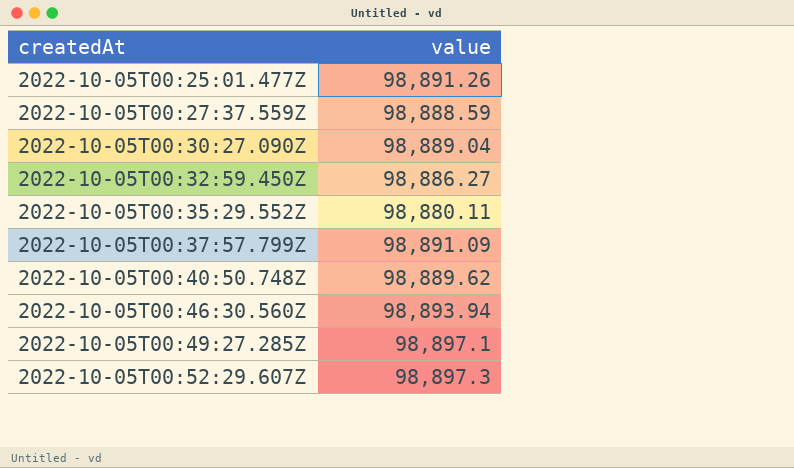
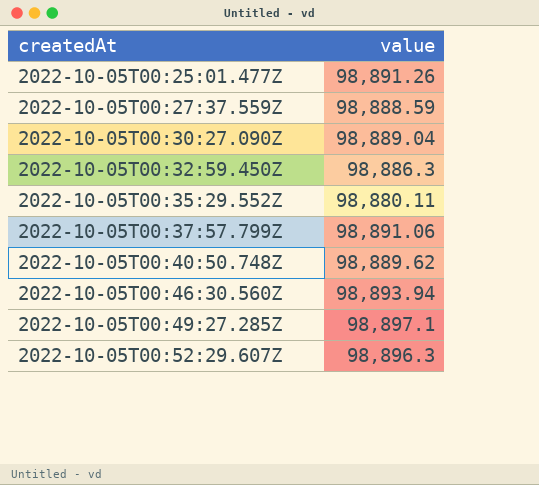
2022-10-05T00:32:59.450Z | value: 98,886.27 -> 98,886.3
2022-10-05T00:37:57.799Z | value: 98,891.09 -> 98,891.06
2022-10-05T00:52:29.607Z | value: 98,897.3 -> 98,896.3

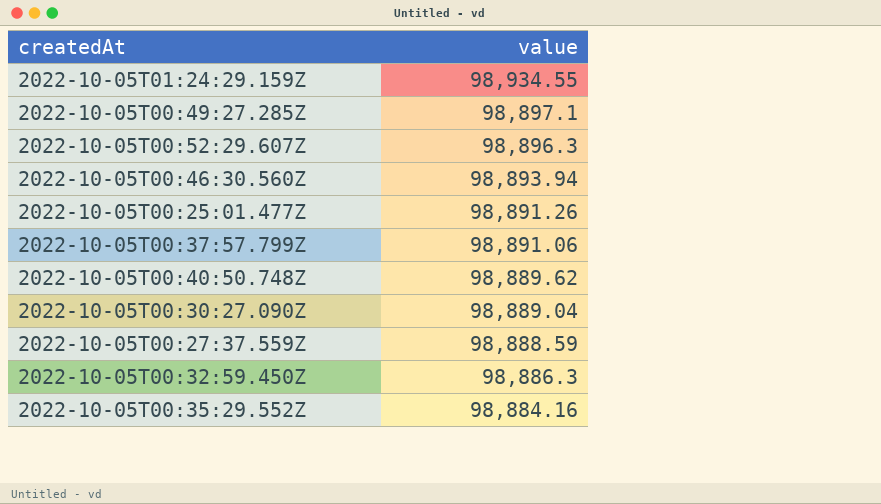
row order: createdAt ascending -> value descending
row 2022-10-05T01:24:29.159Z: none -> 98,934.55
2022-10-05T00:35:29.552Z | value: 98,880.11 -> 98,884.16

